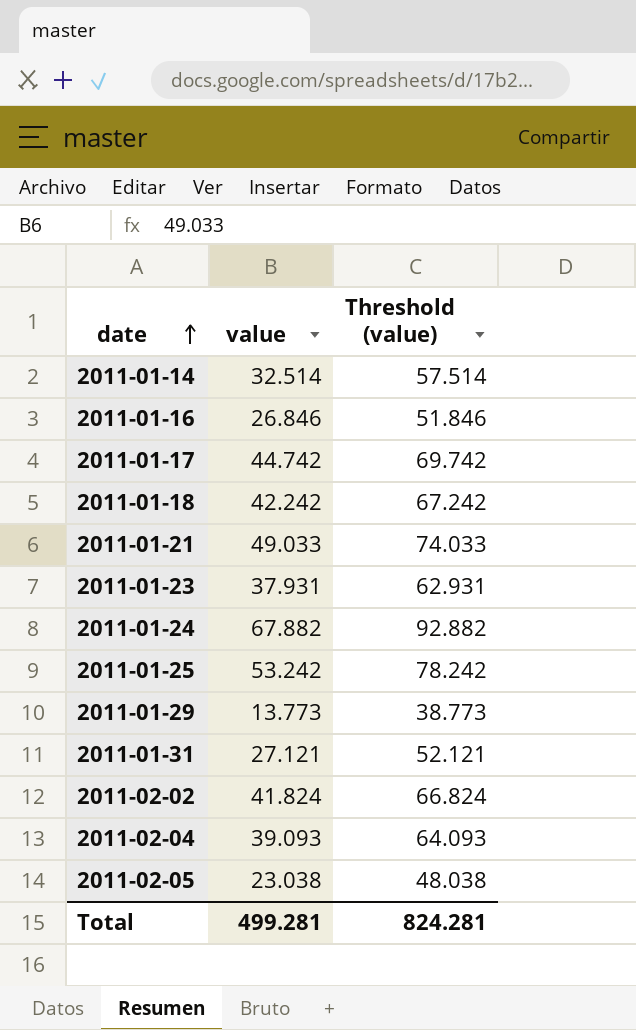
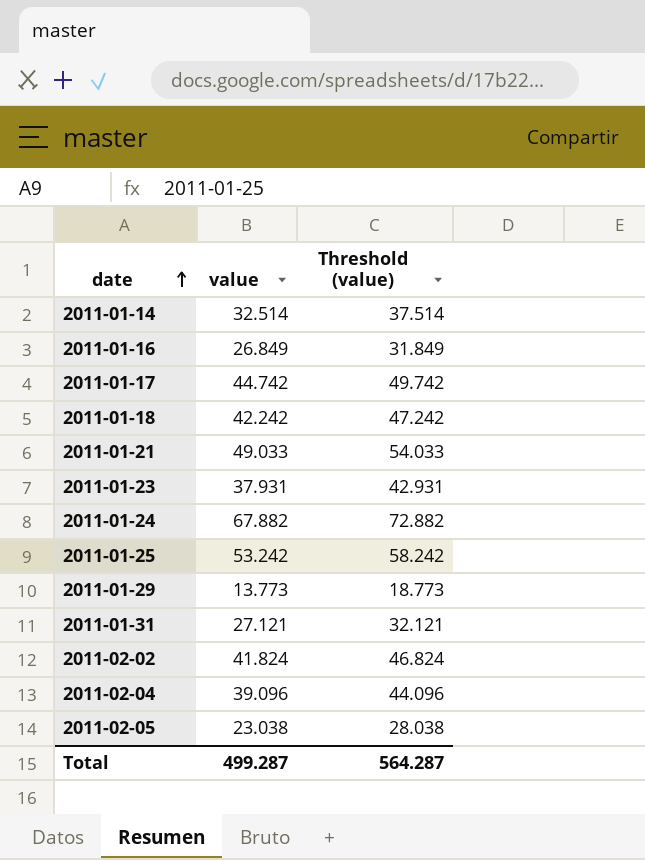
column Threshold (value) | formula: [value] + 25 -> [value] + 5
2011-01-16 | value: 26.846 -> 26.849
2011-02-04 | value: 39.093 -> 39.096
Total | value: 499.281 -> 499.287
Total | Threshold (value): 824.281 -> 564.287

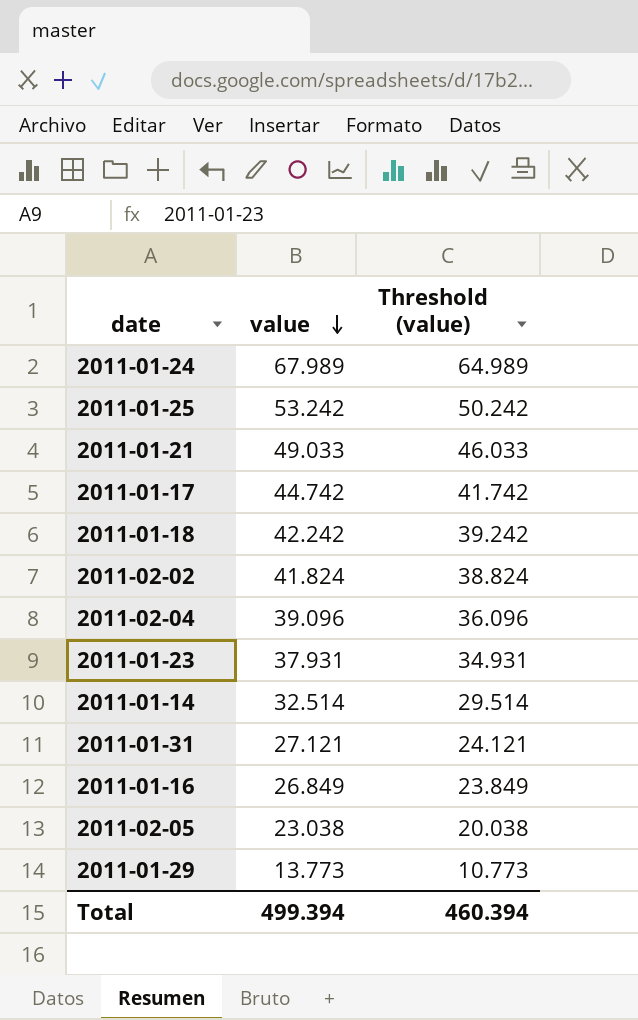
row order: date ascending -> value descending
column Threshold (value) | formula: [value] + 5 -> [value] - 3
2011-01-24 | value: 67.882 -> 67.989
Total | value: 499.287 -> 499.394
Total | Threshold (value): 564.287 -> 460.394

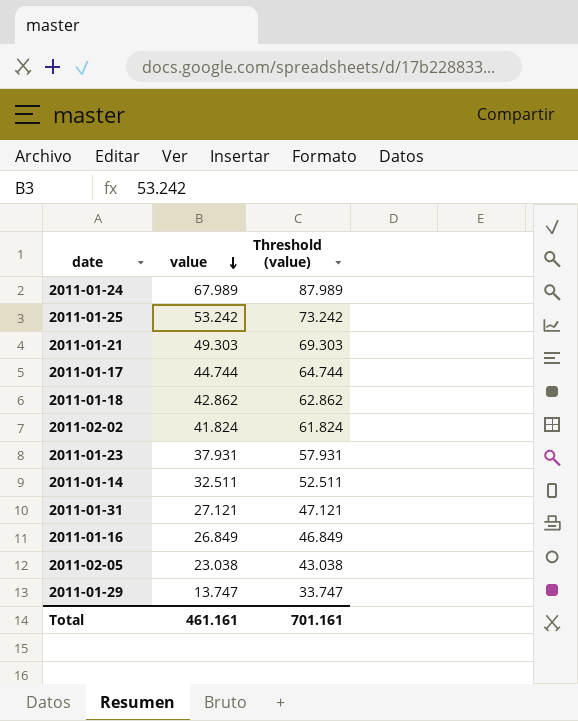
column Threshold (value) | formula: [value] - 3 -> [value] + 20
row 2011-02-04: 39.096 | 36.096 -> none
2011-01-21 | value: 49.033 -> 49.303
2011-01-17 | value: 44.742 -> 44.744
2011-01-18 | value: 42.242 -> 42.862
2011-01-14 | value: 32.514 -> 32.511
2011-01-29 | value: 13.773 -> 13.747
Total | value: 499.394 -> 461.161
Total | Threshold (value): 460.394 -> 701.161

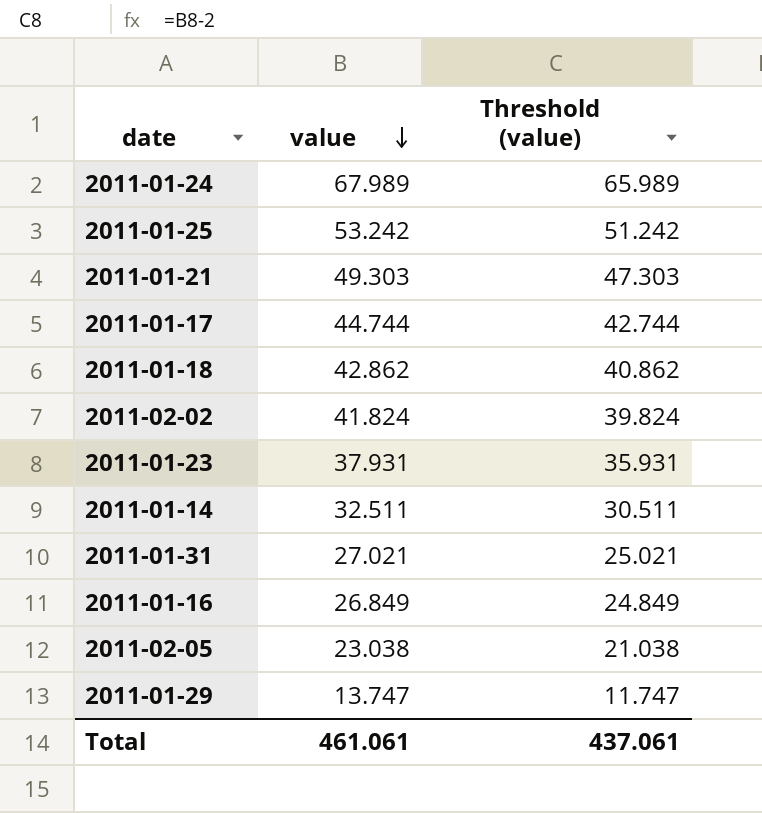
column Threshold (value) | formula: [value] + 20 -> [value] - 2
2011-01-31 | value: 27.121 -> 27.021
Total | value: 461.161 -> 461.061
Total | Threshold (value): 701.161 -> 437.061

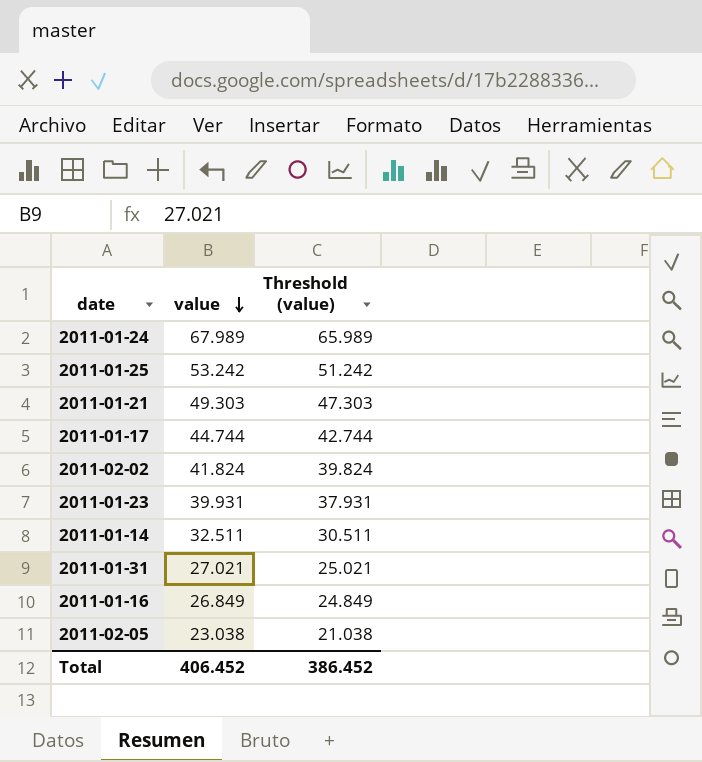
row 2011-01-18: 42.862 | 40.862 -> none
row 2011-01-29: 13.747 | 11.747 -> none
2011-01-23 | value: 37.931 -> 39.931
2011-01-23 | Threshold (value): 35.931 -> 37.931
Total | value: 461.061 -> 406.452
Total | Threshold (value): 437.061 -> 386.452

